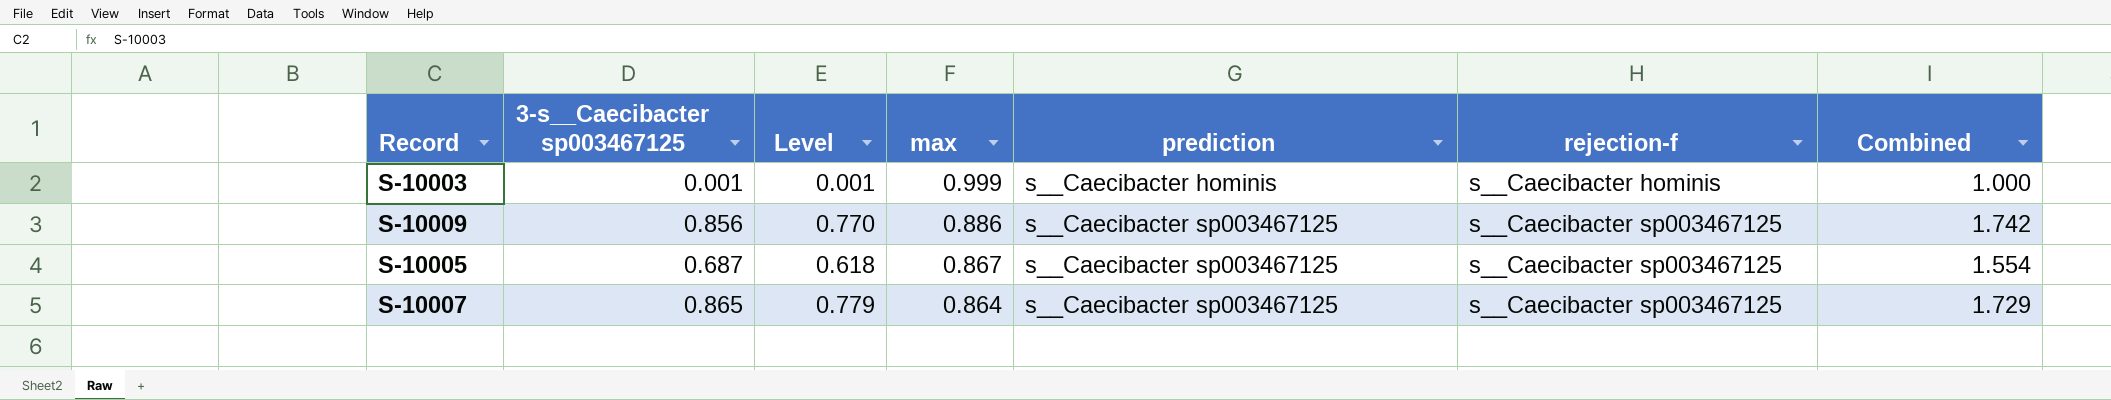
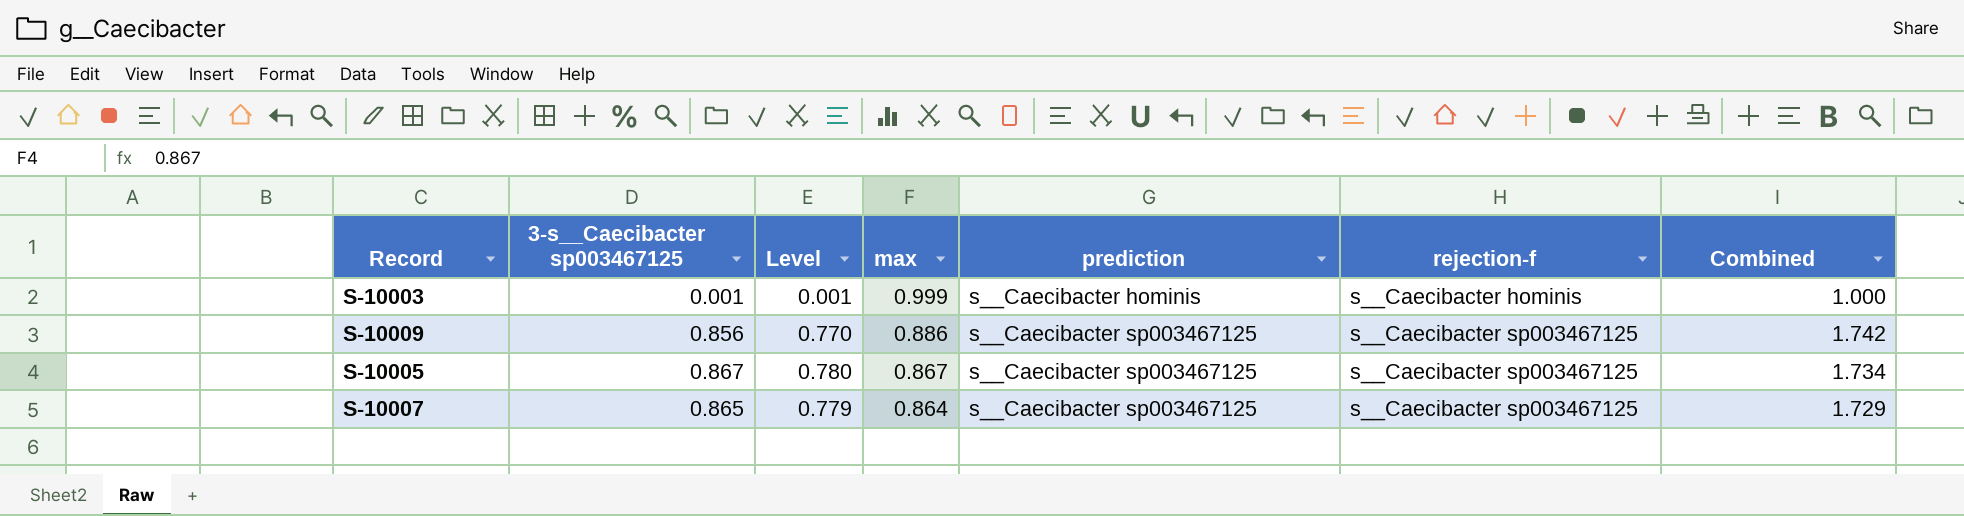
S-10005 | 3-s__Caecibacter sp003467125: 0.687 -> 0.867
S-10005 | Level: 0.618 -> 0.780
S-10005 | Combined: 1.554 -> 1.734

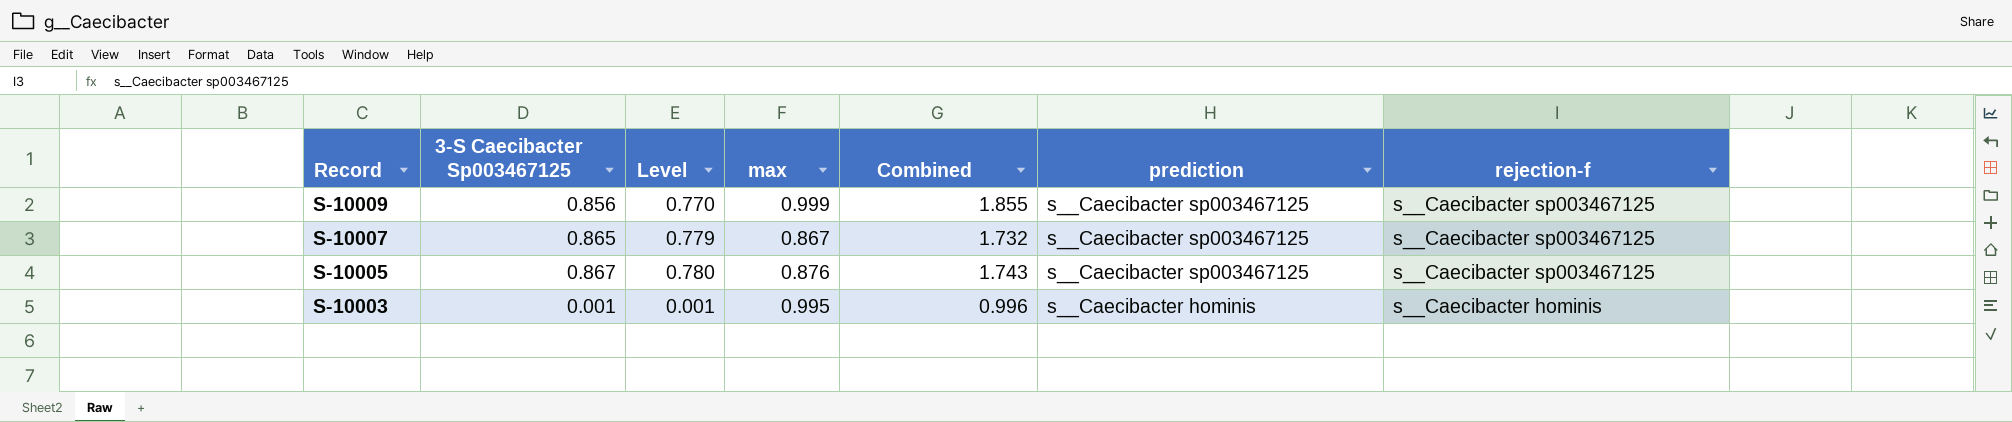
row order: max descending -> Record descending
column name: 3-s__Caecibacter sp003467125 -> 3-S Caecibacter Sp003467125
column Combined | position: 7 -> 5
S-10009 | max: 0.886 -> 0.999
S-10009 | Combined: 1.742 -> 1.855
S-10007 | max: 0.864 -> 0.867
S-10007 | Combined: 1.729 -> 1.732
S-10005 | max: 0.867 -> 0.876
S-10005 | Combined: 1.734 -> 1.743
S-10003 | max: 0.999 -> 0.995
S-10003 | Combined: 1.000 -> 0.996

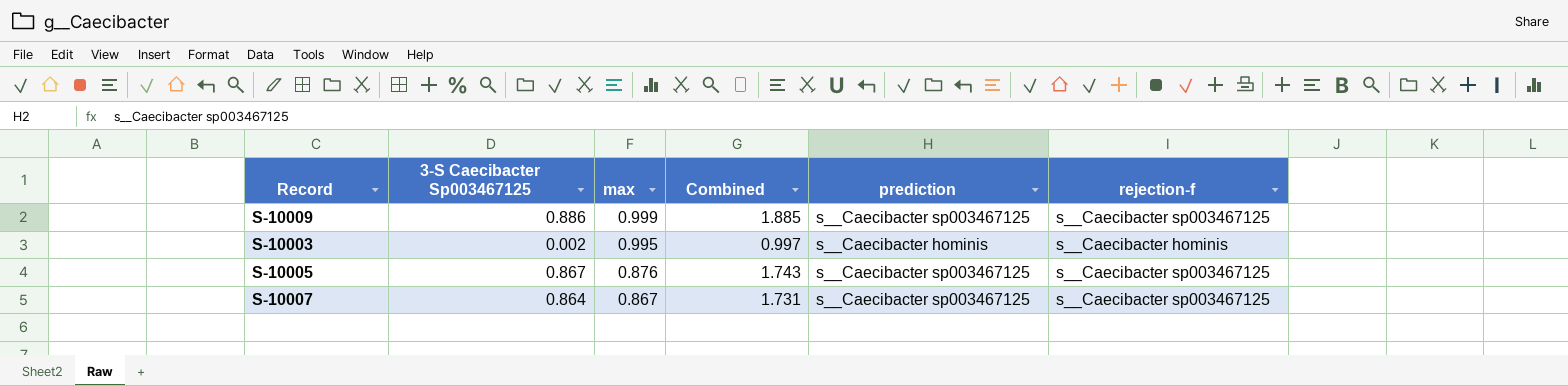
row order: Record descending -> max descending
column Level | formula: [3-S Caecibacter Sp003467125] * 0.9 -> none
S-10009 | 3-S Caecibacter Sp003467125: 0.856 -> 0.886
S-10009 | Combined: 1.855 -> 1.885
S-10003 | 3-S Caecibacter Sp003467125: 0.001 -> 0.002
S-10003 | Combined: 0.996 -> 0.997
S-10007 | 3-S Caecibacter Sp003467125: 0.865 -> 0.864
S-10007 | Combined: 1.732 -> 1.731

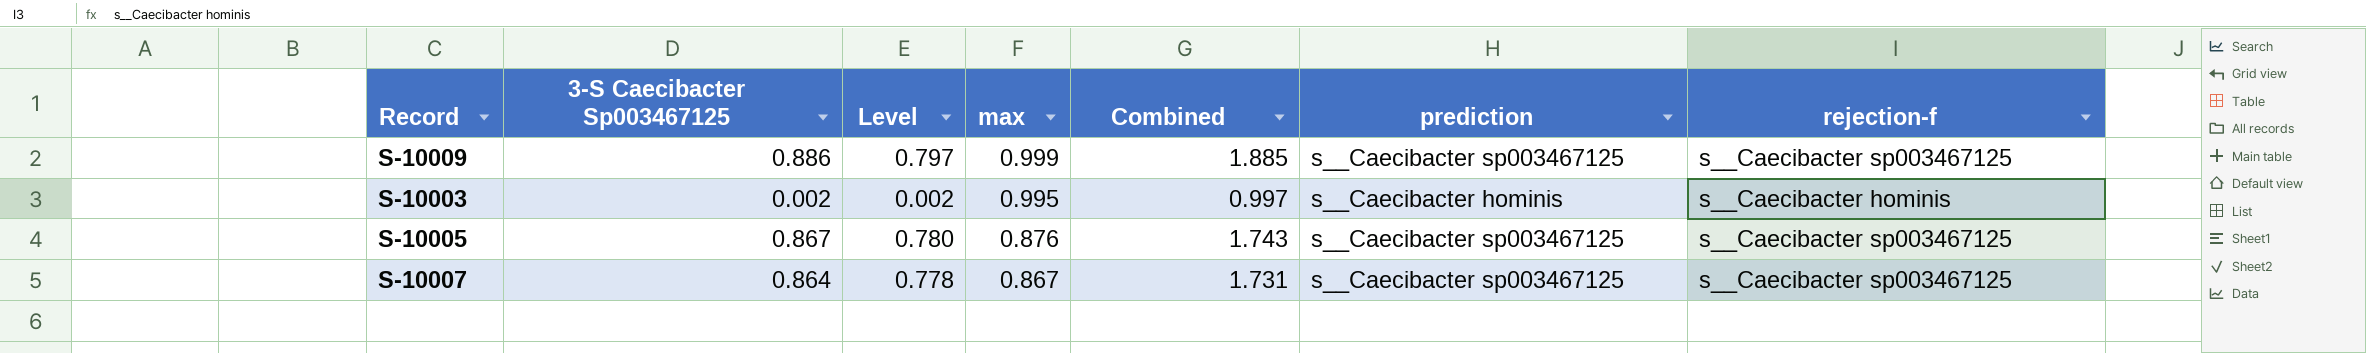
column Level | formula: none -> [3-S Caecibacter Sp003467125] * 0.9

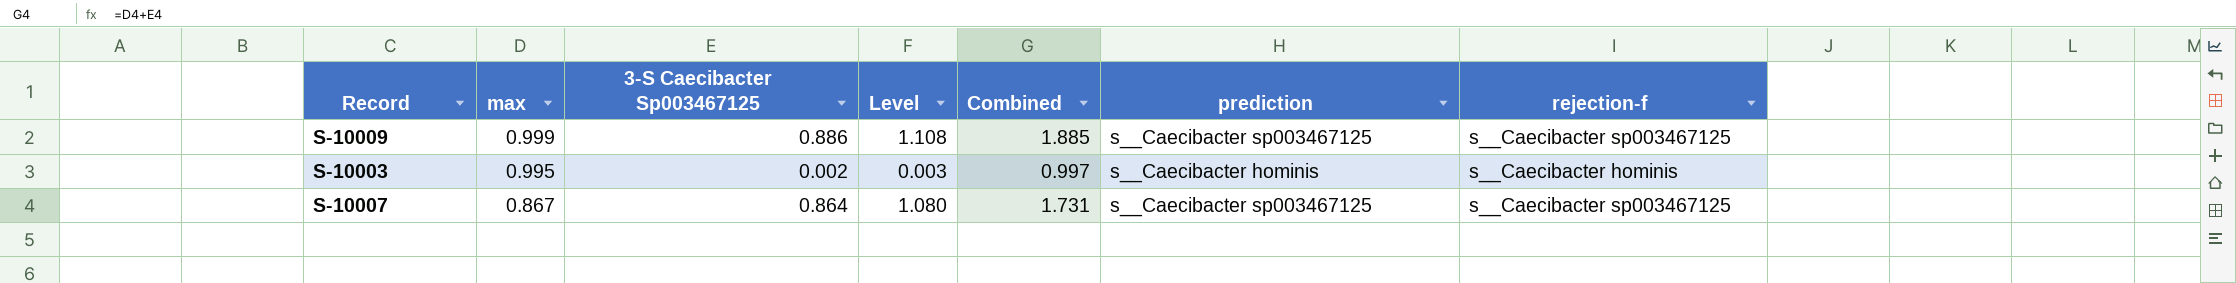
column max | position: 4 -> 2
column Level | formula: [3-S Caecibacter Sp003467125] * 0.9 -> [3-S Caecibacter Sp003467125] * 1.25
row S-10005: 0.867 | 0.780 | 0.876 | 1.743 | s__Caecibacter sp003467125 | s__Caecibacter sp003467125 -> none

